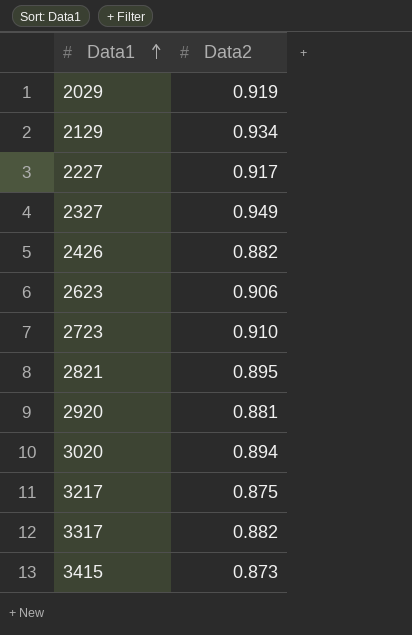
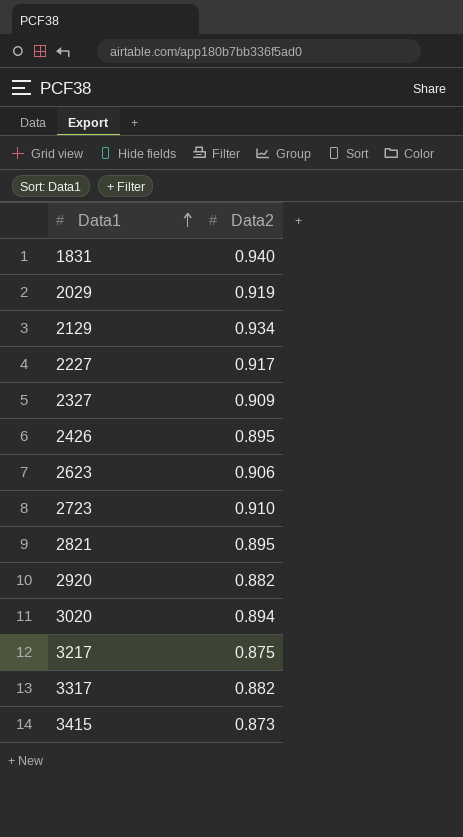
row 1831: none -> 0.940
2327 | Data2: 0.949 -> 0.909
2426 | Data2: 0.882 -> 0.895
2920 | Data2: 0.881 -> 0.882

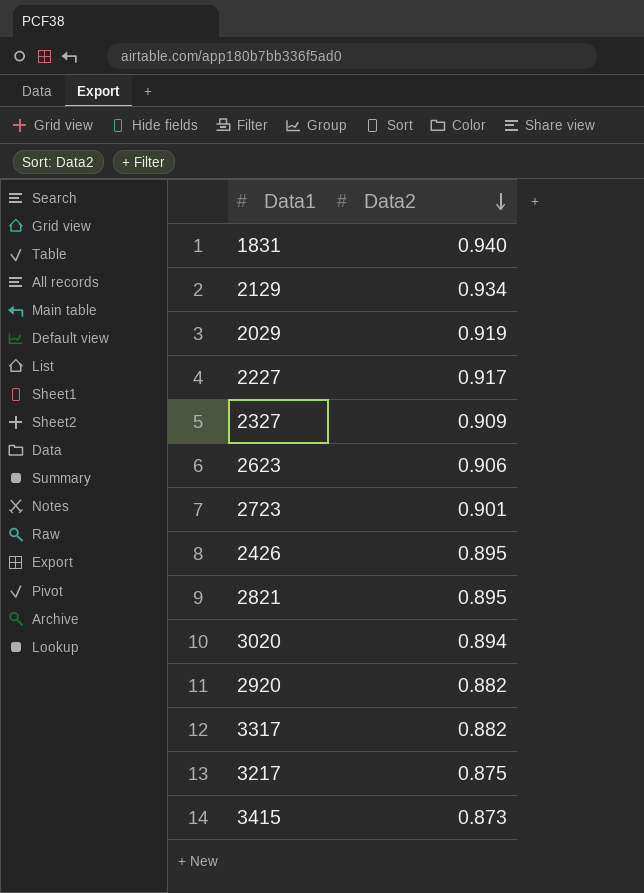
row order: Data1 ascending -> Data2 descending
2723 | Data2: 0.910 -> 0.901

